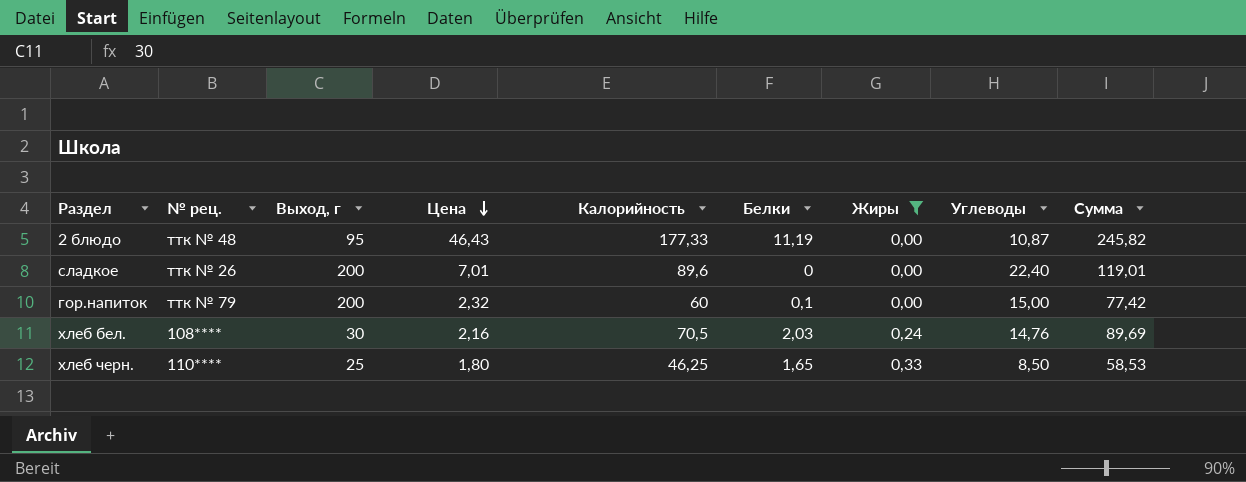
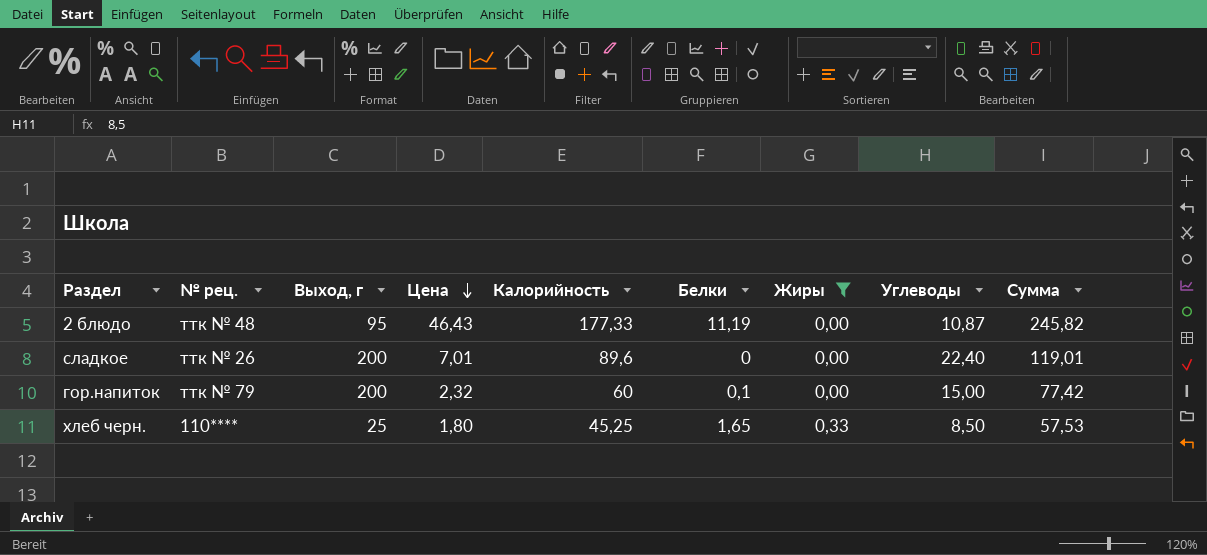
row хлеб бел.: 108**** | 30 | 2,16 | 70,5 | 2,03 | 0,24 | 14,76 | 89,69 -> none
хлеб черн. | Калорийность: 46,25 -> 45,25
хлеб черн. | Сумма: 58,53 -> 57,53

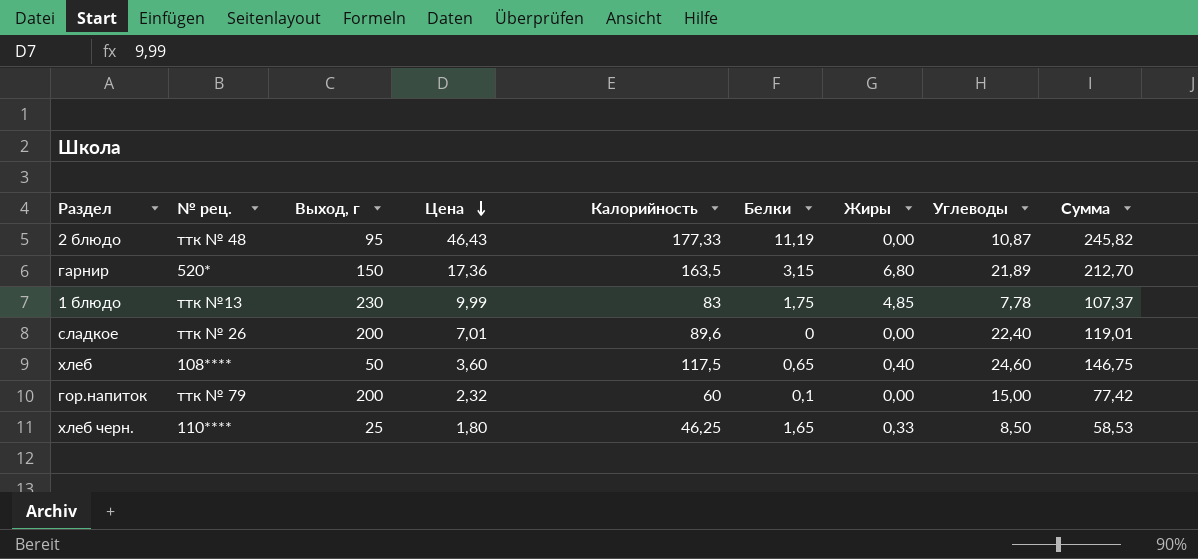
filter: Жиры <= 0,33 -> none
хлеб черн. | Калорийность: 45,25 -> 46,25
хлеб черн. | Сумма: 57,53 -> 58,53

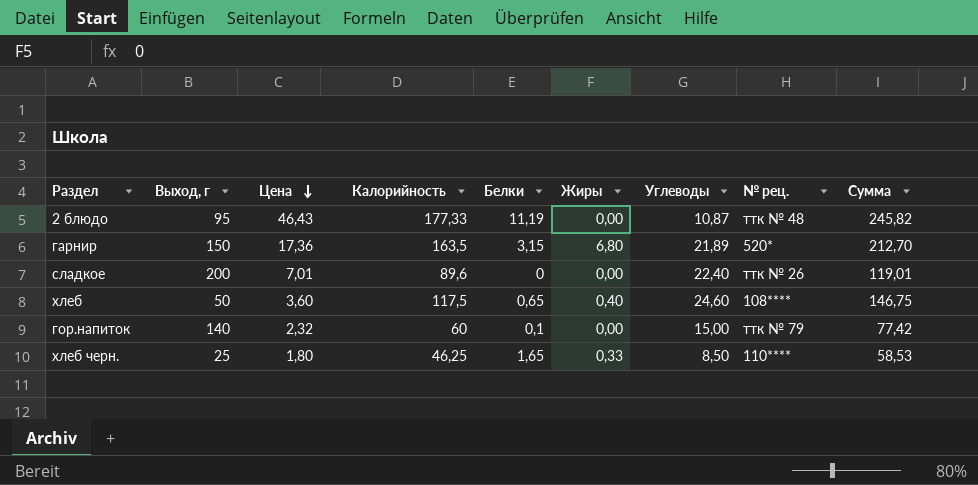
column № рец. | position: 2 -> 8
row 1 блюдо: ттк №13 | 230 | 9,99 | 83 | 1,75 | 4,85 | 7,78 | 107,37 -> none
гор.напиток | Выход, г: 200 -> 140

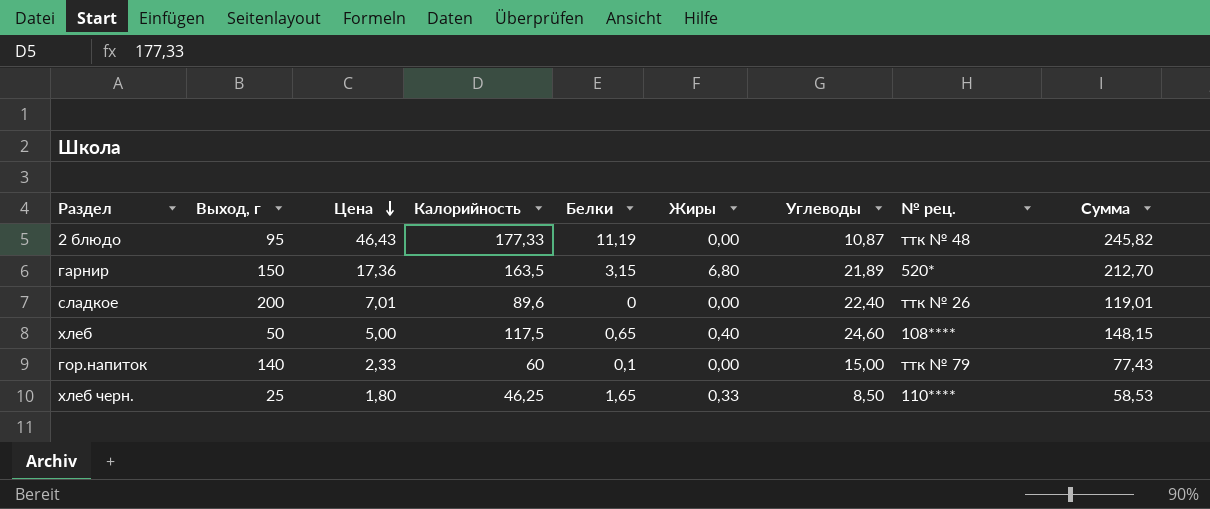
хлеб | Цена: 3,60 -> 5,00
хлеб | Сумма: 146,75 -> 148,15
гор.напиток | Цена: 2,32 -> 2,33
гор.напиток | Сумма: 77,42 -> 77,43

